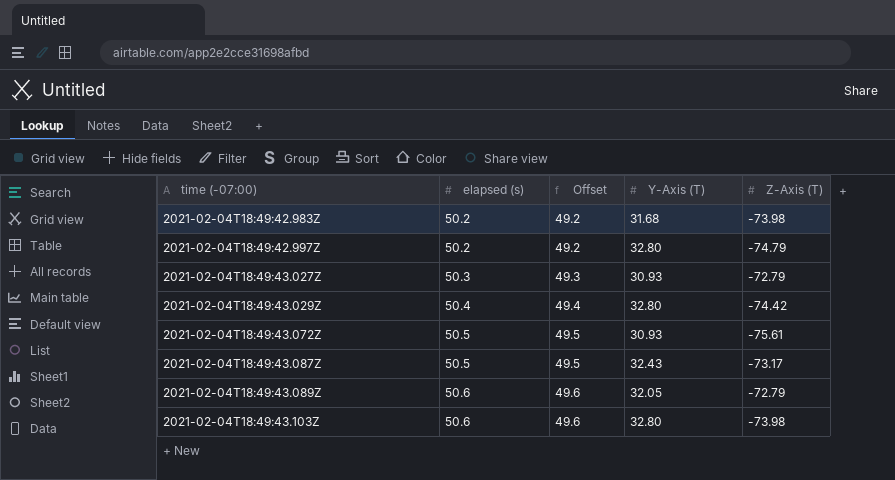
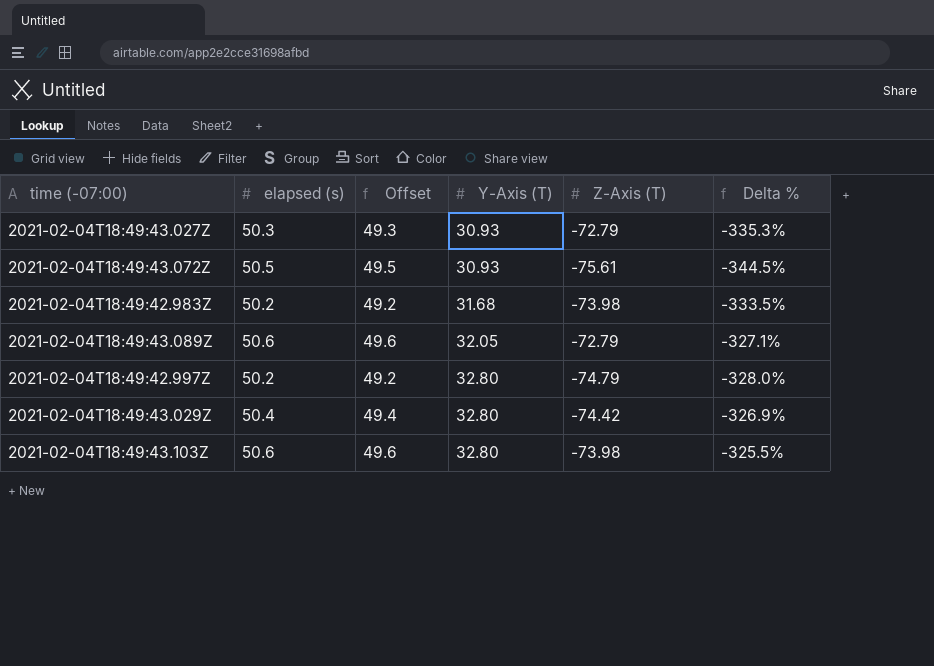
row order: time (-07:00) ascending -> Y-Axis (T) ascending
column Delta % | formula: none -> ([Z-Axis (T)] - [Y-Axis (T)]) / [Y-Axis (T)]
row 2021-02-04T18:49:43.087Z: 50.5 | 49.5 | 32.43 | -73.17 -> none

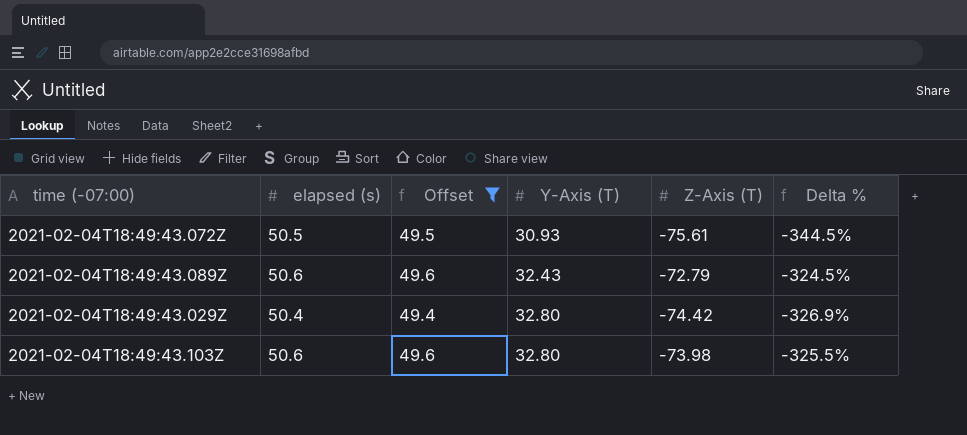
filter: none -> Offset >= 49.4
2021-02-04T18:49:43.089Z | Y-Axis (T): 32.05 -> 32.43
2021-02-04T18:49:43.089Z | Delta %: -327.1% -> -324.5%

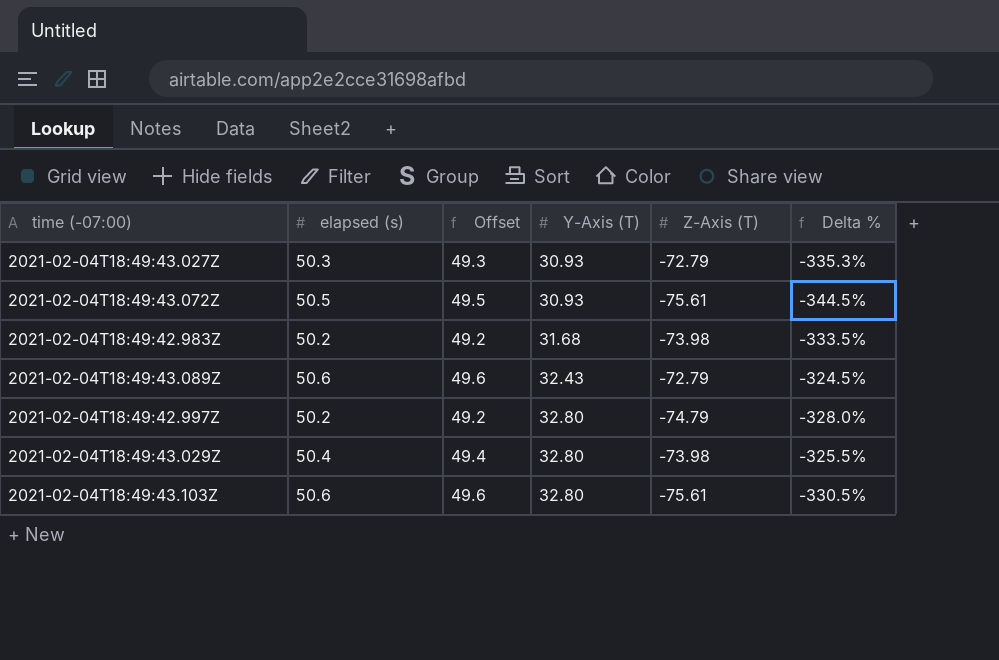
filter: Offset >= 49.4 -> none
2021-02-04T18:49:43.029Z | Z-Axis (T): -74.42 -> -73.98
2021-02-04T18:49:43.029Z | Delta %: -326.9% -> -325.5%
2021-02-04T18:49:43.103Z | Z-Axis (T): -73.98 -> -75.61
2021-02-04T18:49:43.103Z | Delta %: -325.5% -> -330.5%

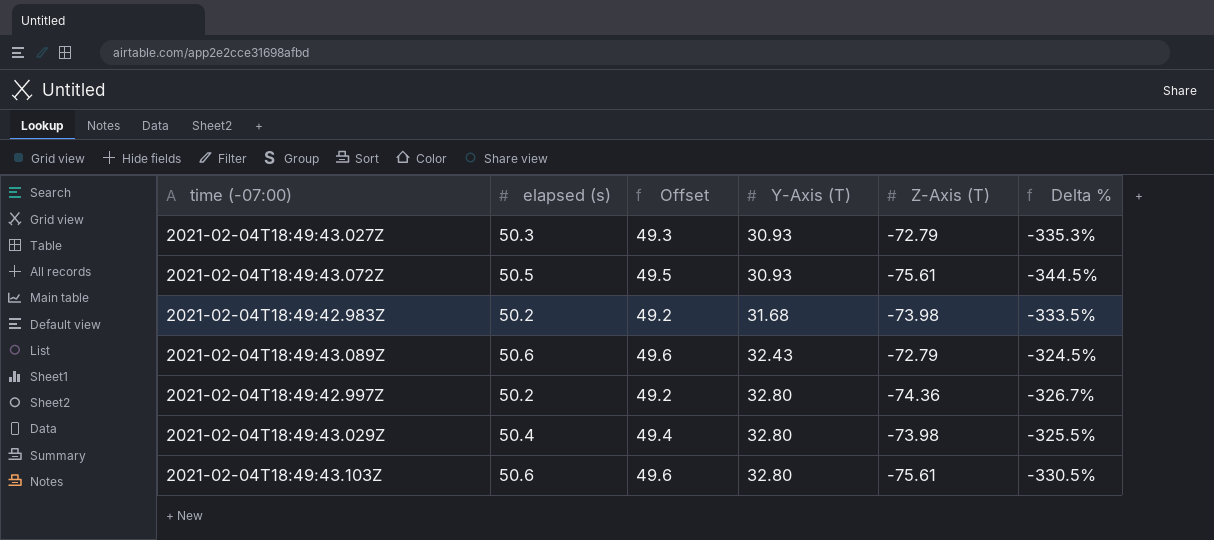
2021-02-04T18:49:42.997Z | Z-Axis (T): -74.79 -> -74.36
2021-02-04T18:49:42.997Z | Delta %: -328.0% -> -326.7%

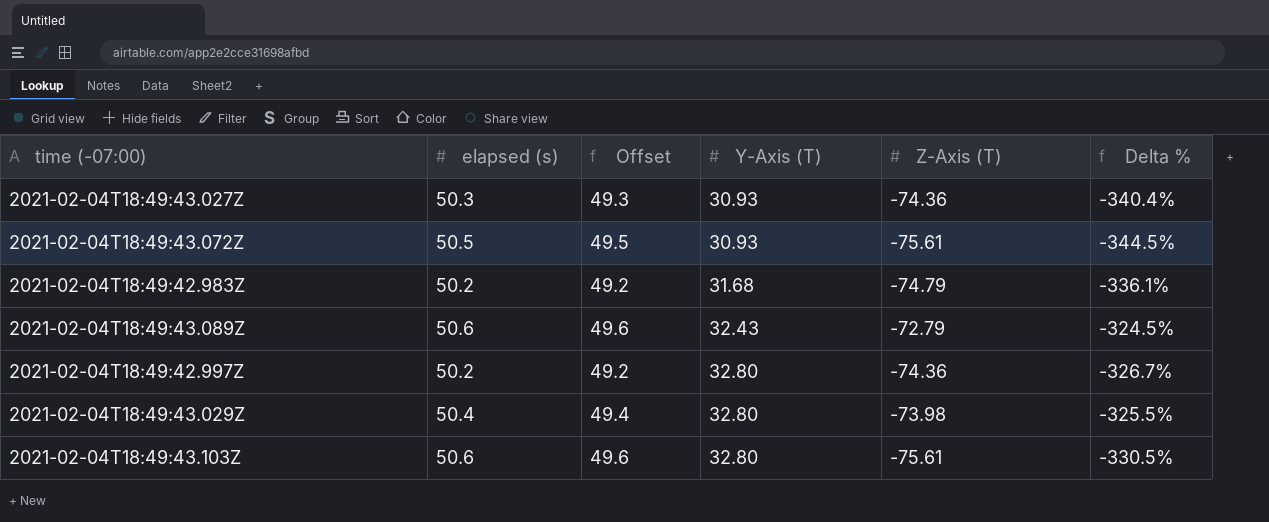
2021-02-04T18:49:43.027Z | Z-Axis (T): -72.79 -> -74.36
2021-02-04T18:49:43.027Z | Delta %: -335.3% -> -340.4%
2021-02-04T18:49:42.983Z | Z-Axis (T): -73.98 -> -74.79
2021-02-04T18:49:42.983Z | Delta %: -333.5% -> -336.1%

